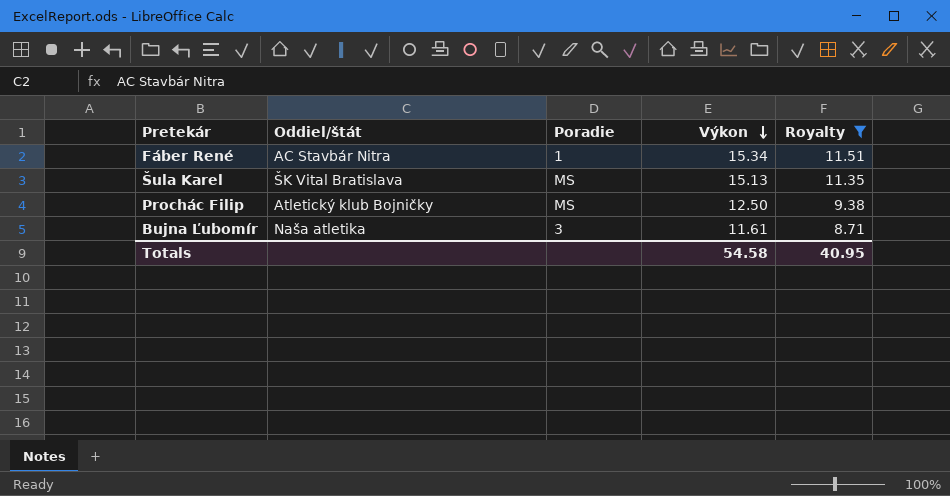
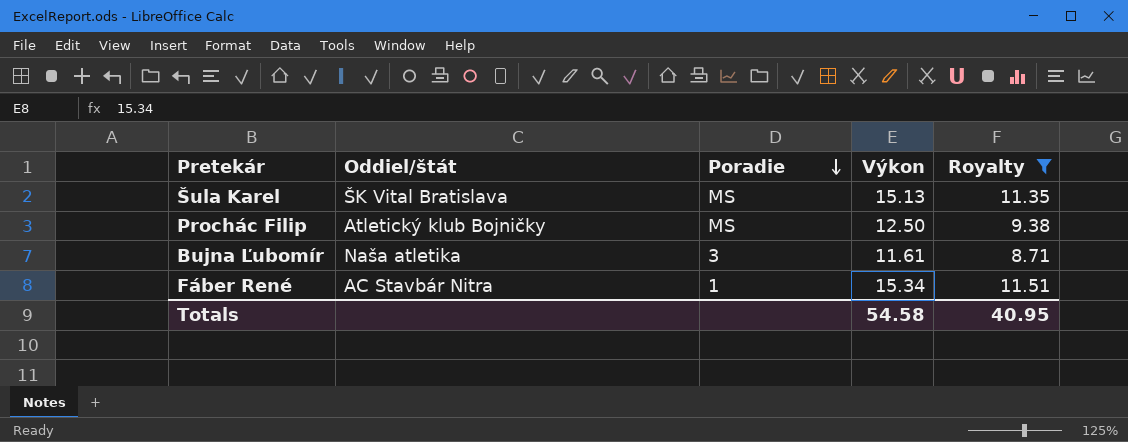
row order: Výkon descending -> Poradie descending

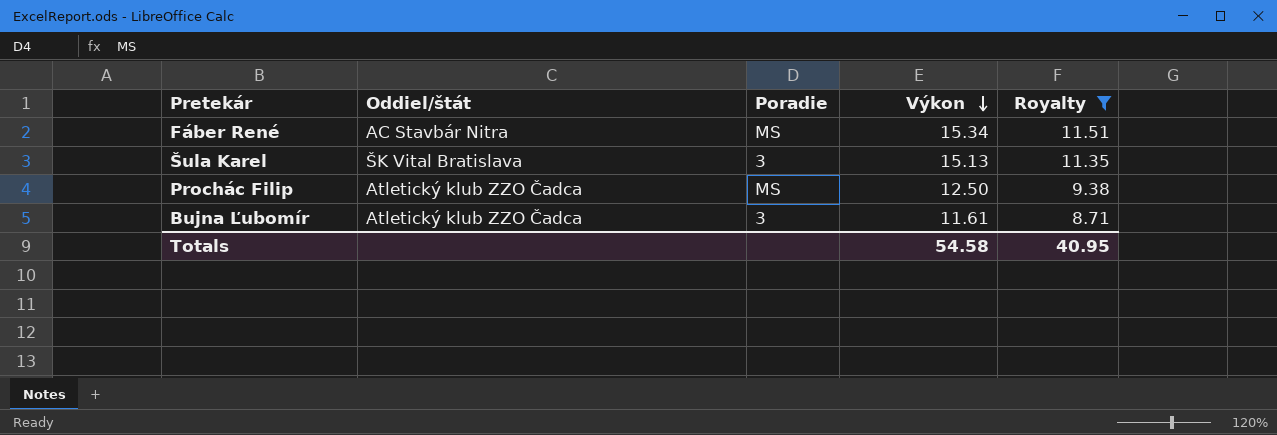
row order: Poradie descending -> Výkon descending
Fáber René | Poradie: 1 -> MS
Šula Karel | Poradie: MS -> 3
Prochác Filip | Oddiel/štát: Atletický klub Bojničky -> Atletický klub ZZO Čadca
Bujna Ľubomír | Oddiel/štát: Naša atletika -> Atletický klub ZZO Čadca

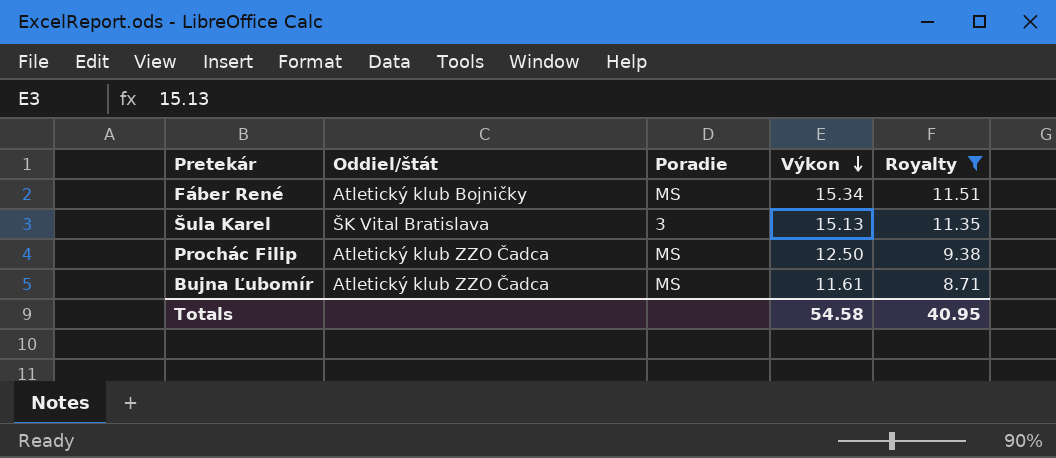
Fáber René | Oddiel/štát: AC Stavbár Nitra -> Atletický klub Bojničky
Bujna Ľubomír | Poradie: 3 -> MS

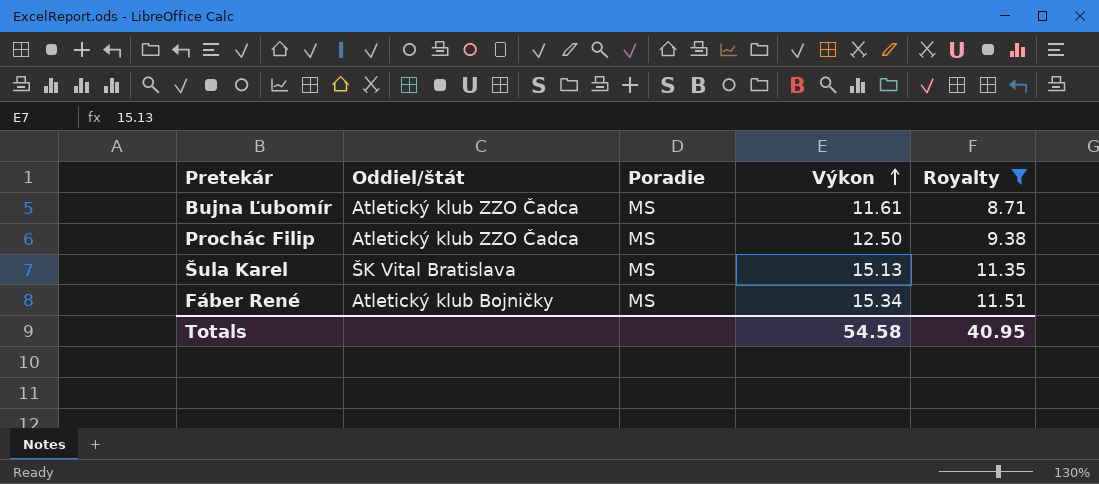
row order: Výkon descending -> Výkon ascending
Šula Karel | Poradie: 3 -> MS

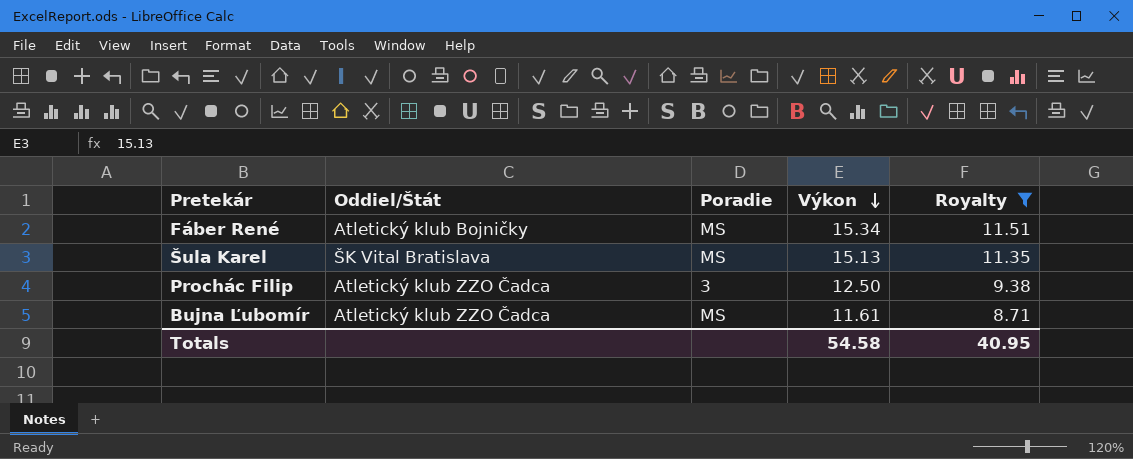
row order: Výkon ascending -> Výkon descending
column name: Oddiel/štát -> Oddiel/Štát
Prochác Filip | Poradie: MS -> 3

